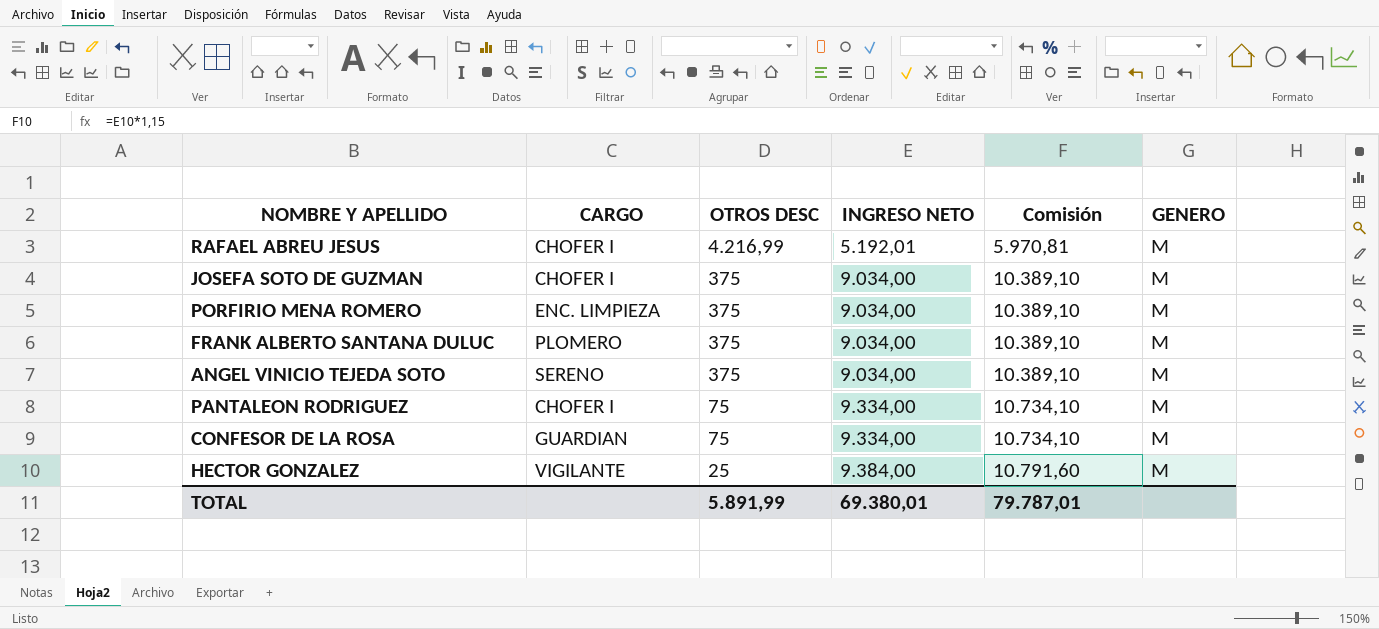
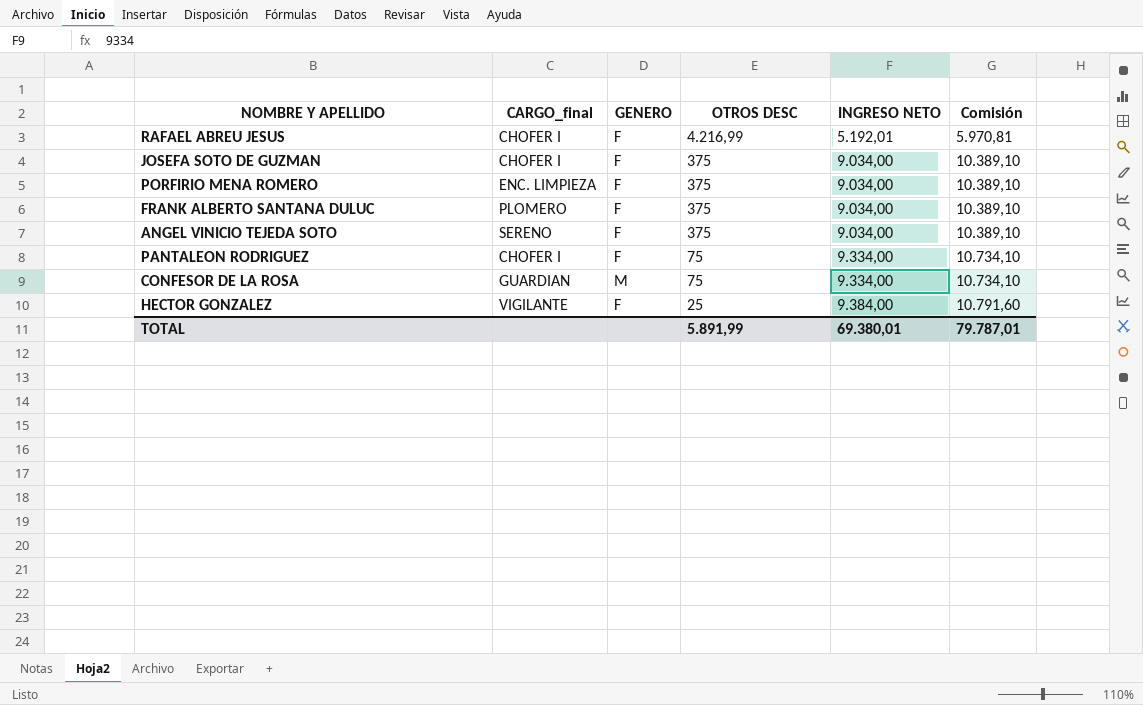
column name: CARGO -> CARGO_final
column GENERO | position: 6 -> 3
RAFAEL ABREU JESUS | GENERO: M -> F
JOSEFA SOTO DE GUZMAN | GENERO: M -> F
PORFIRIO MENA ROMERO | GENERO: M -> F
FRANK ALBERTO SANTANA DULUC | GENERO: M -> F
ANGEL VINICIO TEJEDA SOTO | GENERO: M -> F
PANTALEON RODRIGUEZ | GENERO: M -> F
HECTOR GONZALEZ | GENERO: M -> F

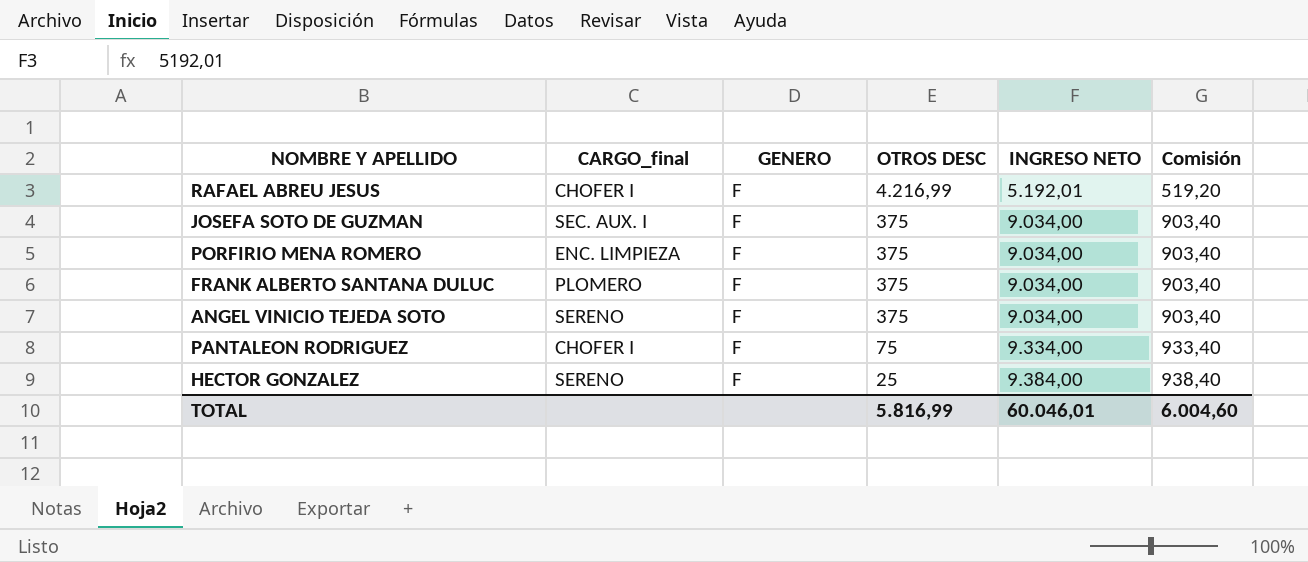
column Comisión | formula: [INGRESO NETO] * 1,15 -> [INGRESO NETO] * 0,1
row CONFESOR DE LA ROSA: GUARDIAN | M | 75 | 9.334,00 | 10.734,10 -> none
JOSEFA SOTO DE GUZMAN | CARGO_final: CHOFER I -> SEC. AUX. I
HECTOR GONZALEZ | CARGO_final: VIGILANTE -> SERENO
TOTAL | OTROS DESC: 5.891,99 -> 5.816,99
TOTAL | INGRESO NETO: 69.380,01 -> 60.046,01
TOTAL | Comisión: 79.787,01 -> 6.004,60

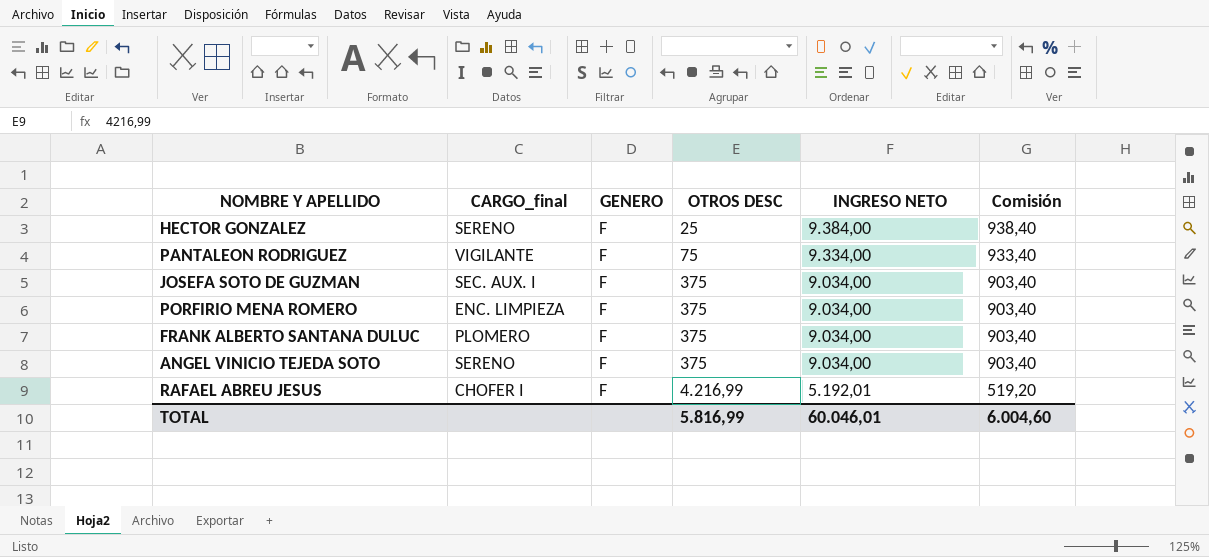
row order: OTROS DESC descending -> OTROS DESC ascending
PANTALEON RODRIGUEZ | CARGO_final: CHOFER I -> VIGILANTE

